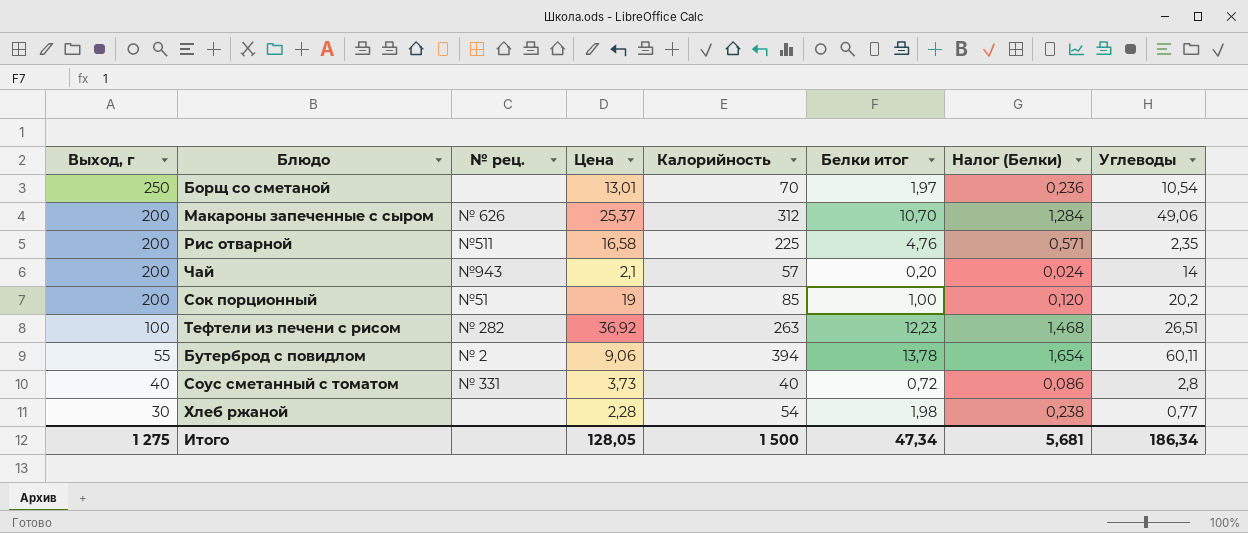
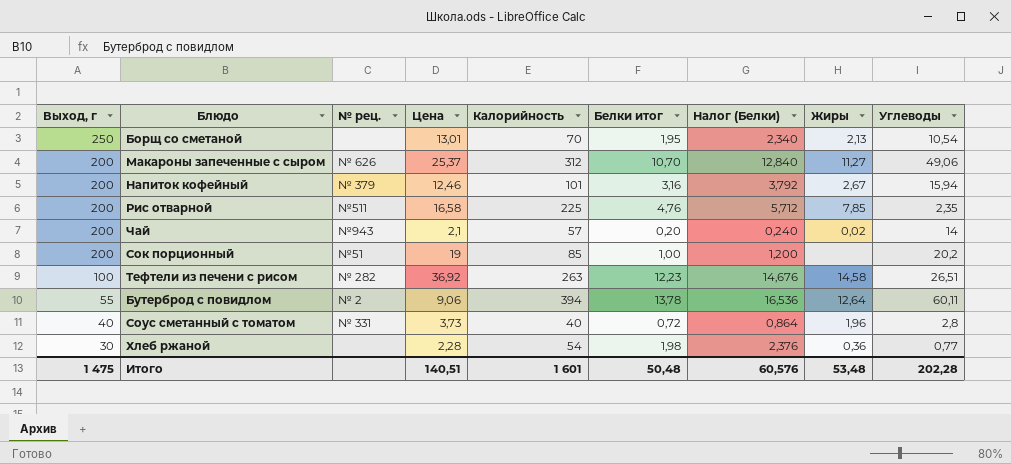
column Налог (Белки) | formula: [Белки итог] * 0,12 -> [Белки итог] * 1,2
column Жиры | position: none -> 8
Борщ со сметаной | Белки итог: 1,97 -> 1,95
row Напиток кофейный: none -> 200 | № 379 | 12,46 | 101 | 3,16 | 3,792 | 2,67 | 15,94
Итого | Выход, г: 1 275 -> 1 475
Итого | Цена: 128,05 -> 140,51
Итого | Калорийность: 1 500 -> 1 601
Итого | Белки итог: 47,34 -> 50,48
Итого | Налог (Белки): 5,681 -> 60,576
Итого | Углеводы: 186,34 -> 202,28

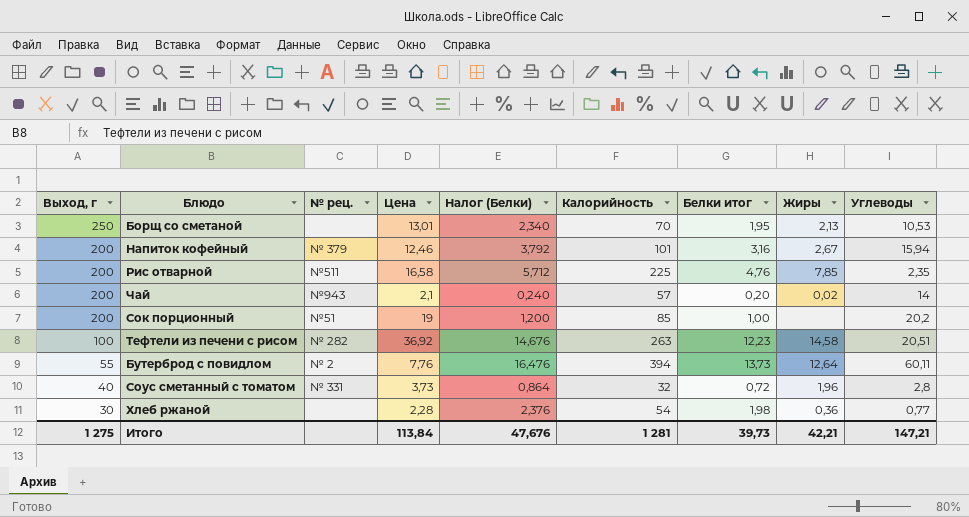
column Налог (Белки) | position: 7 -> 5
row Макароны запеченные с сыром: 200 | № 626 | 25,37 | 312 | 10,70 | 12,840 | 11,27 | 49,06 -> none
Борщ со сметаной | Углеводы: 10,54 -> 10,53
Тефтели из печени с рисом | Углеводы: 26,51 -> 20,51
Бутерброд с повидлом | Цена: 9,06 -> 7,76
Бутерброд с повидлом | Налог (Белки): 16,536 -> 16,476
Бутерброд с повидлом | Белки итог: 13,78 -> 13,73
Соус сметанный с томатом | Калорийность: 40 -> 32
Итого | Выход, г: 1 475 -> 1 275
Итого | Цена: 140,51 -> 113,84
Итого | Налог (Белки): 60,576 -> 47,676
Итого | Калорийность: 1 601 -> 1 281
Итого | Белки итог: 50,48 -> 39,73
Итого | Жиры: 53,48 -> 42,21
Итого | Углеводы: 202,28 -> 147,21

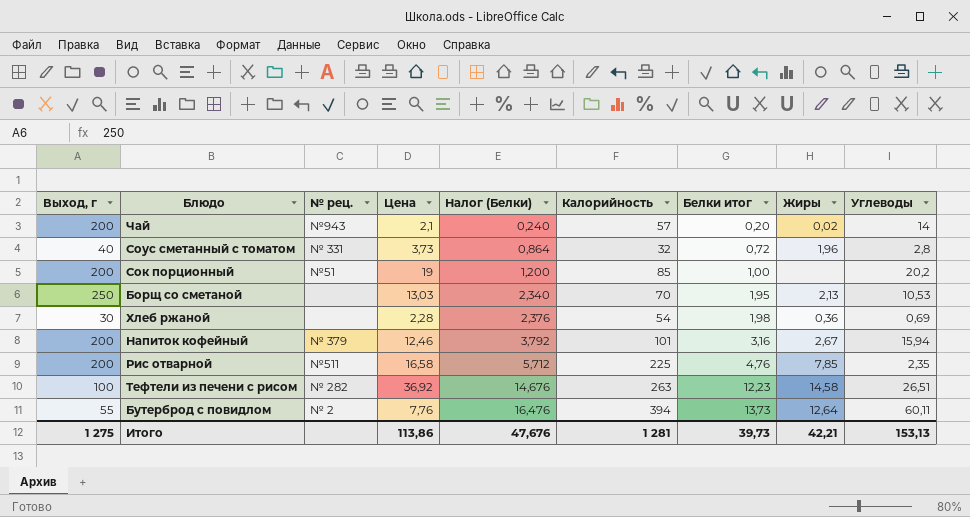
row order: Выход, г descending -> Налог (Белки) ascending
Борщ со сметаной | Цена: 13,01 -> 13,03
Хлеб ржаной | Углеводы: 0,77 -> 0,69
Тефтели из печени с рисом | Углеводы: 20,51 -> 26,51
Итого | Цена: 113,84 -> 113,86
Итого | Углеводы: 147,21 -> 153,13

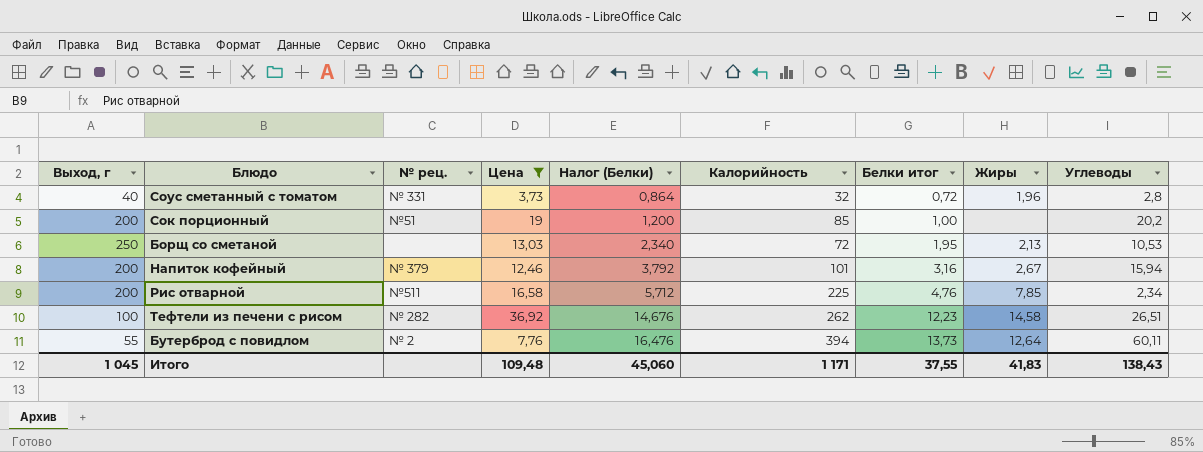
filter: none -> Цена >= 3,73
Борщ со сметаной | Калорийность: 70 -> 72
Рис отварной | Углеводы: 2,35 -> 2,34
Тефтели из печени с рисом | Калорийность: 263 -> 262
Итого | Выход, г: 1 275 -> 1 045
Итого | Цена: 113,86 -> 109,48
Итого | Налог (Белки): 47,676 -> 45,060
Итого | Калорийность: 1 281 -> 1 171
Итого | Белки итог: 39,73 -> 37,55
Итого | Жиры: 42,21 -> 41,83
Итого | Углеводы: 153,13 -> 138,43

